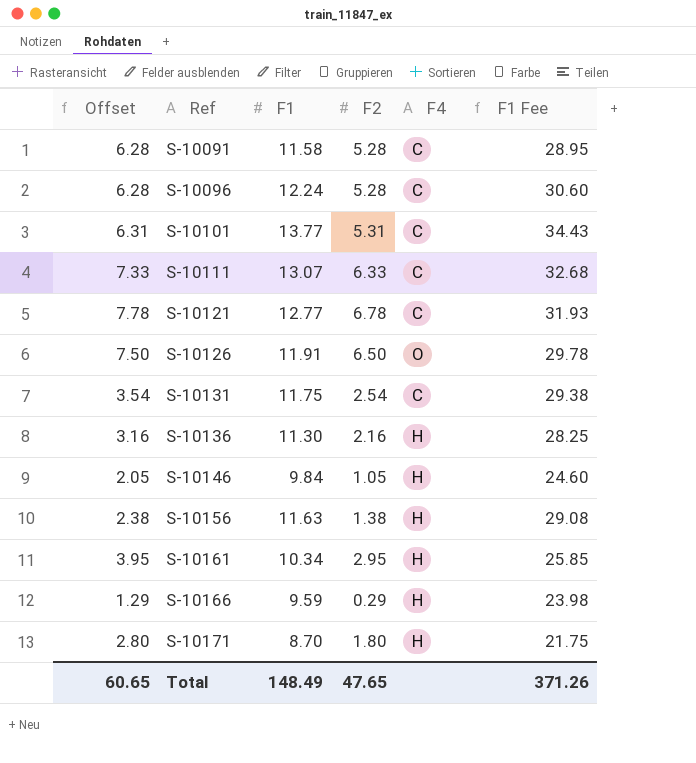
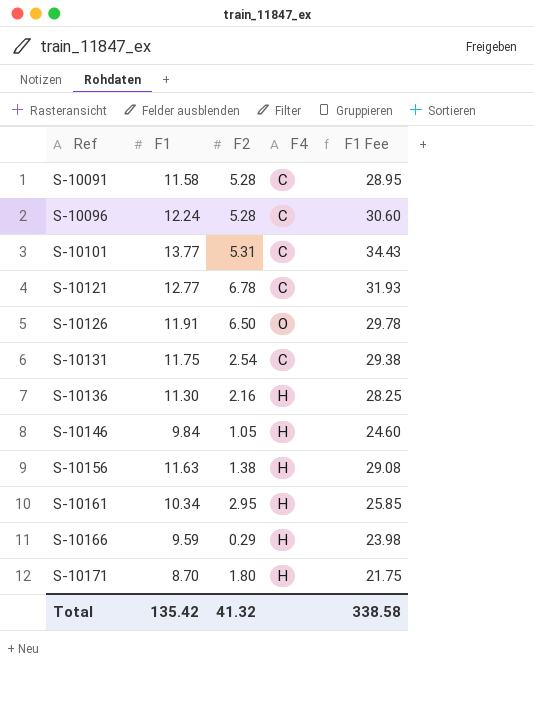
column Offset | formula: [F2] + 1 -> none
row S-10111: 7.33 | 13.07 | 6.33 | C | 32.68 -> none
Total | F1: 148.49 -> 135.42
Total | F2: 47.65 -> 41.32
Total | F1 Fee: 371.26 -> 338.58

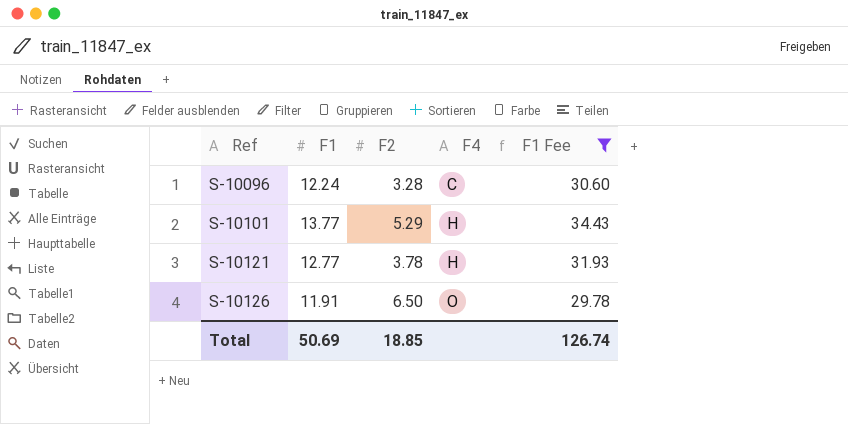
filter: none -> F1 Fee >= 29.78
S-10096 | F2: 5.28 -> 3.28
S-10101 | F2: 5.31 -> 5.29
S-10101 | F4: C -> H
S-10121 | F2: 6.78 -> 3.78
S-10121 | F4: C -> H
Total | F1: 135.42 -> 50.69
Total | F2: 41.32 -> 18.85
Total | F1 Fee: 338.58 -> 126.74

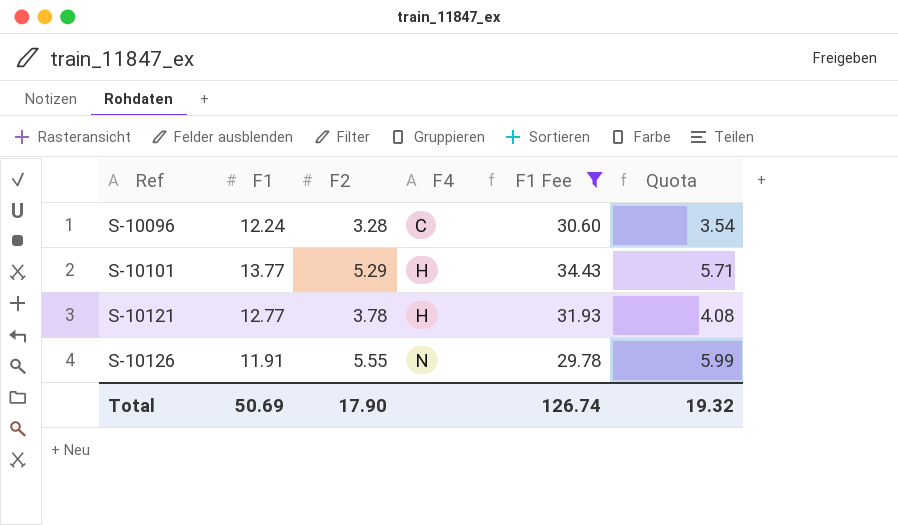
column Quota | formula: none -> [F2] * 1.08
S-10126 | F2: 6.50 -> 5.55
S-10126 | F4: O -> N
Total | F2: 18.85 -> 17.90

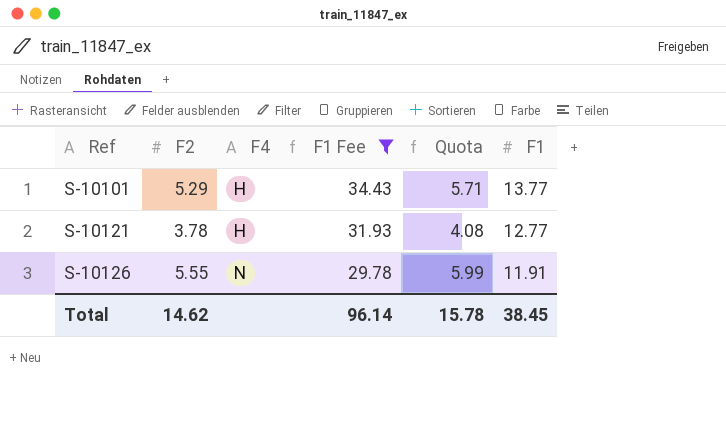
column F1 | position: 2 -> 6
row S-10096: 12.24 | 3.28 | C | 30.60 | 3.54 -> none
Total | F2: 17.90 -> 14.62
Total | F1 Fee: 126.74 -> 96.14
Total | Quota: 19.32 -> 15.78
Total | F1: 50.69 -> 38.45

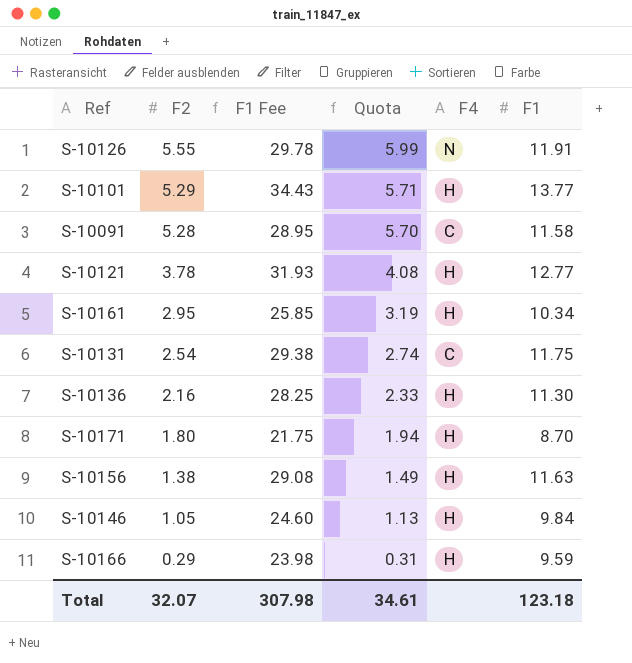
filter: F1 Fee >= 29.78 -> none
row order: Ref ascending -> F2 descending
column F4 | position: 3 -> 5
Total | F2: 14.62 -> 32.07
Total | F1 Fee: 96.14 -> 307.98
Total | Quota: 15.78 -> 34.61
Total | F1: 38.45 -> 123.18

